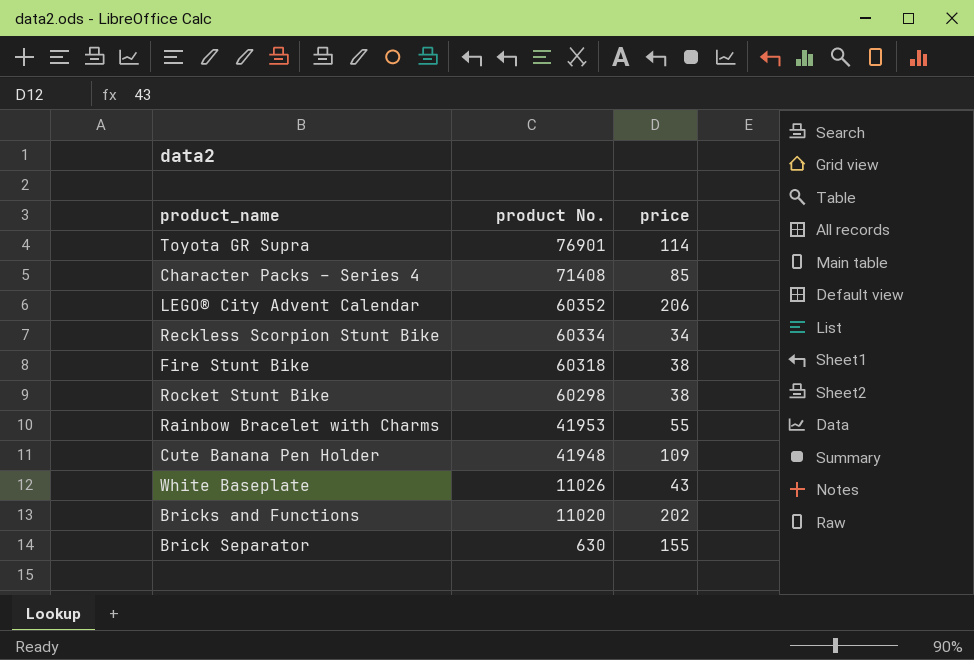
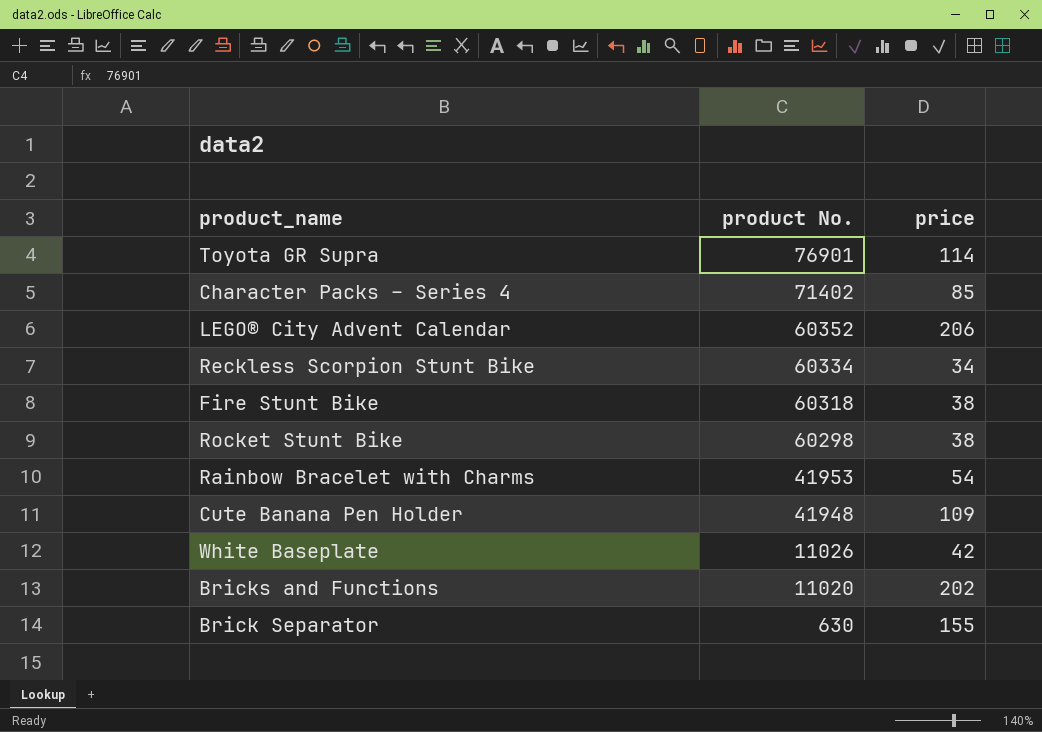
Character Packs – Series 4 | product No.: 71408 -> 71402
Rainbow Bracelet with Charms | price: 55 -> 54
White Baseplate | price: 43 -> 42

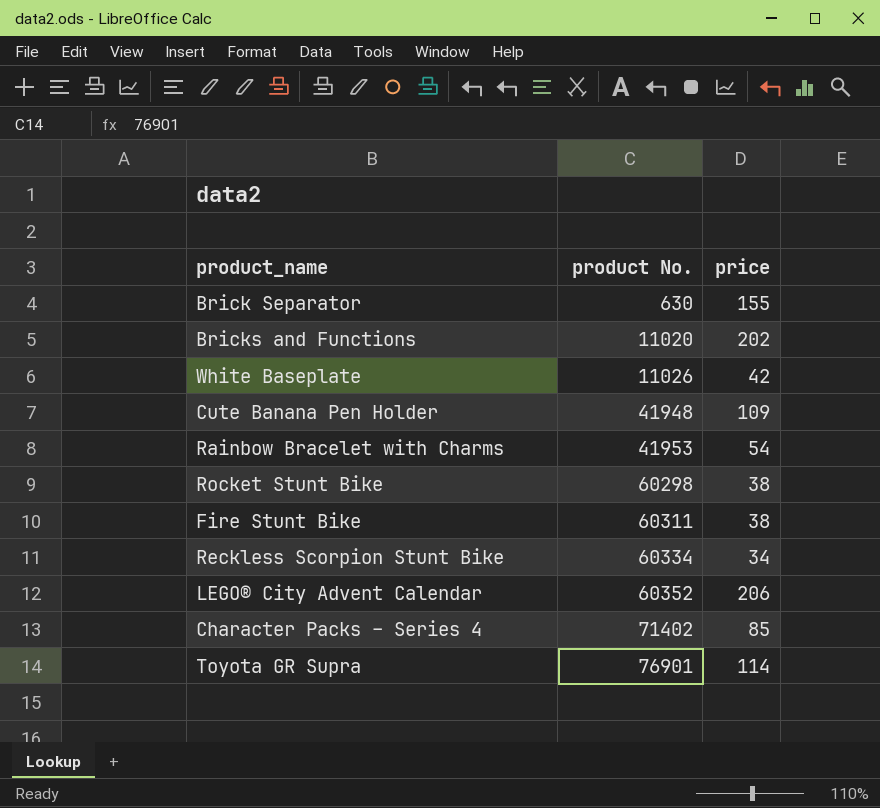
row order: product No. descending -> product No. ascending
Fire Stunt Bike | product No.: 60318 -> 60311

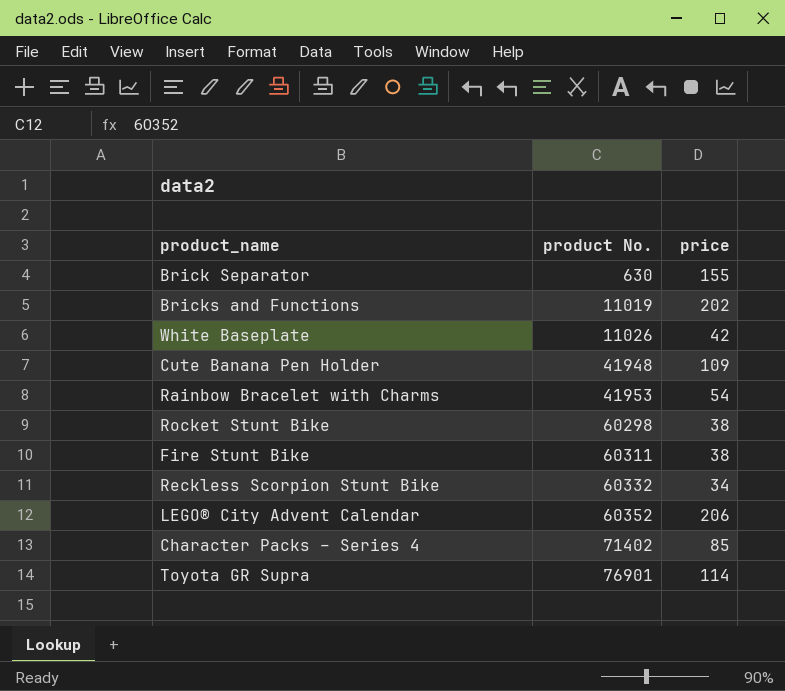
Bricks and Functions | product No.: 11020 -> 11019
Reckless Scorpion Stunt Bike | product No.: 60334 -> 60332

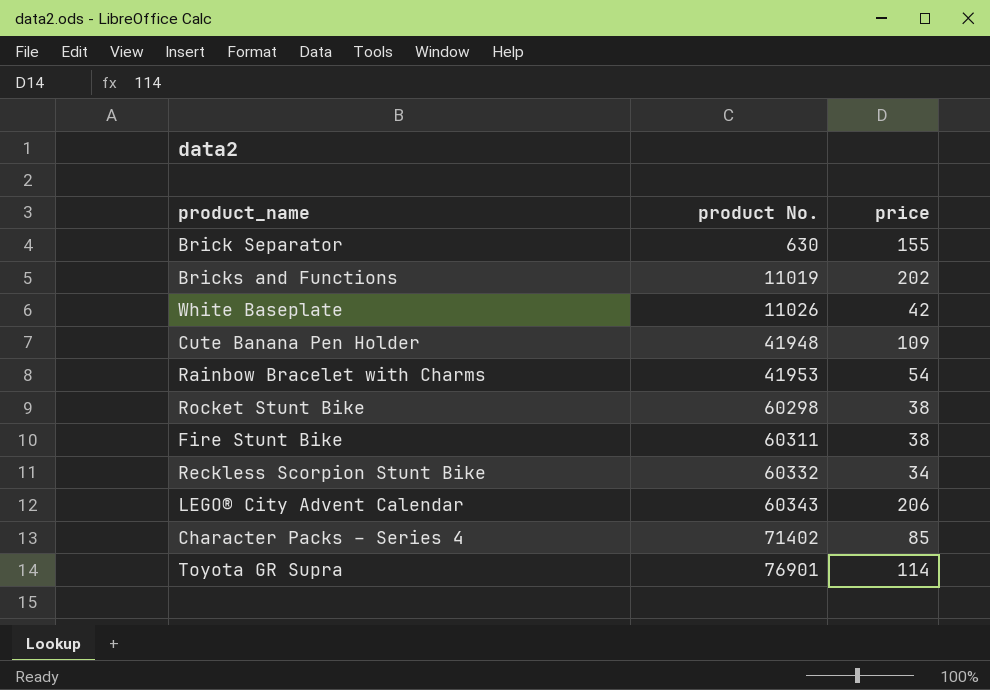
LEGO® City Advent Calendar | product No.: 60352 -> 60343

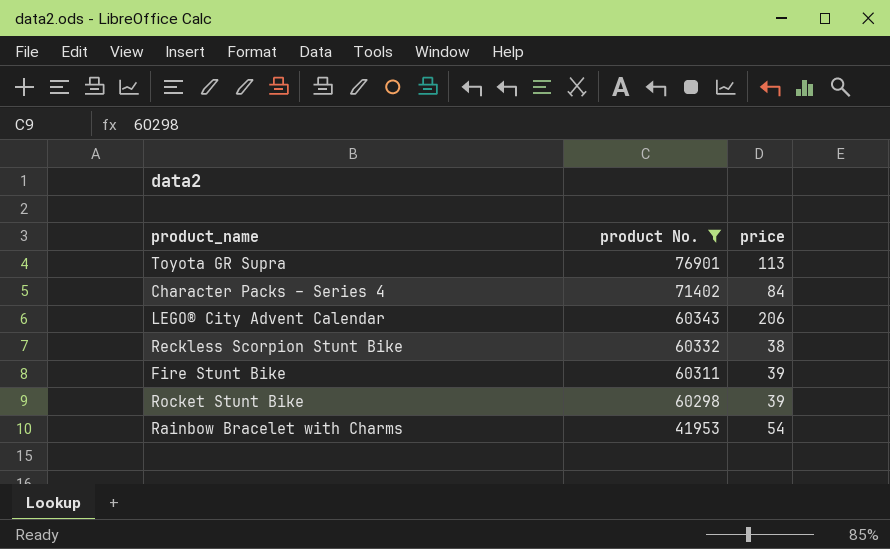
filter: none -> product No. >= 41953
row order: product No. ascending -> product No. descending
Toyota GR Supra | price: 114 -> 113
Character Packs – Series 4 | price: 85 -> 84
Reckless Scorpion Stunt Bike | price: 34 -> 38
Fire Stunt Bike | price: 38 -> 39
Rocket Stunt Bike | price: 38 -> 39

